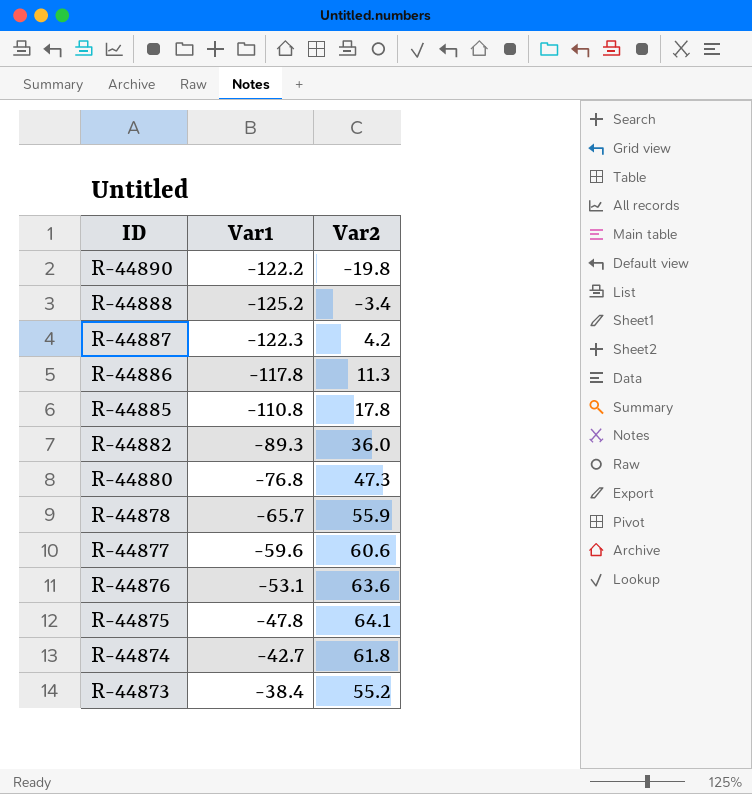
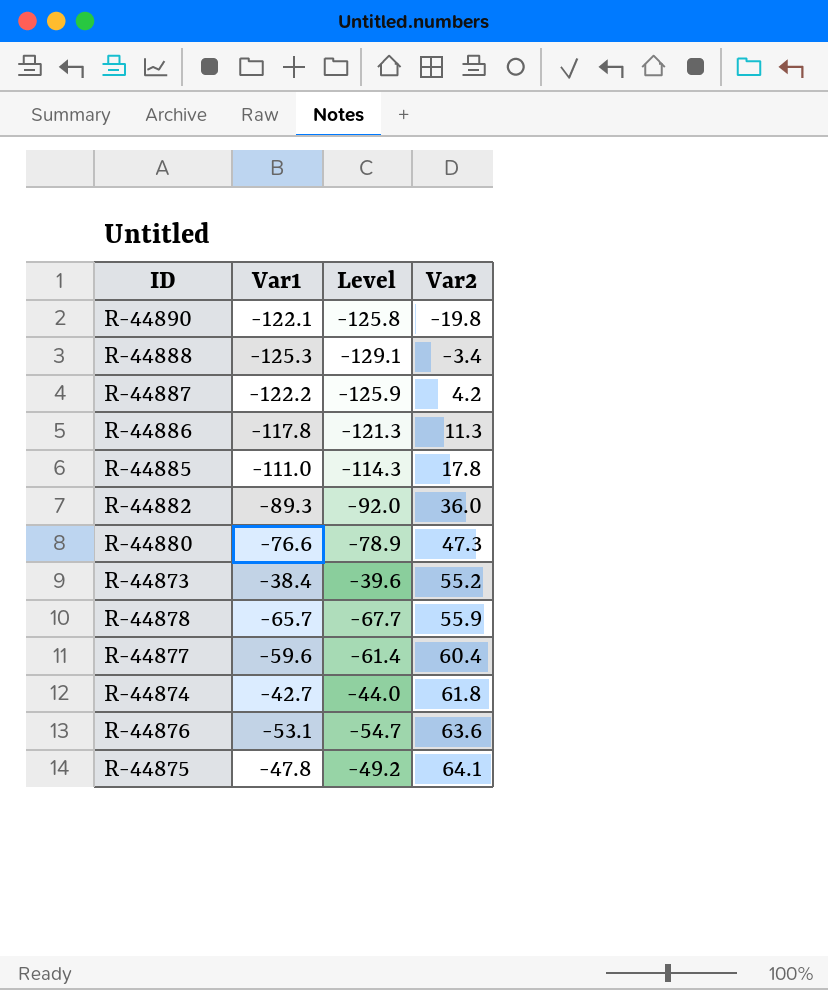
row order: ID descending -> Var2 ascending
column Level | formula: none -> [Var1] * 1.03
R-44890 | Var1: -122.2 -> -122.1
R-44888 | Var1: -125.2 -> -125.3
R-44887 | Var1: -122.3 -> -122.2
R-44885 | Var1: -110.8 -> -111.0
R-44880 | Var1: -76.8 -> -76.6
R-44877 | Var2: 60.6 -> 60.4

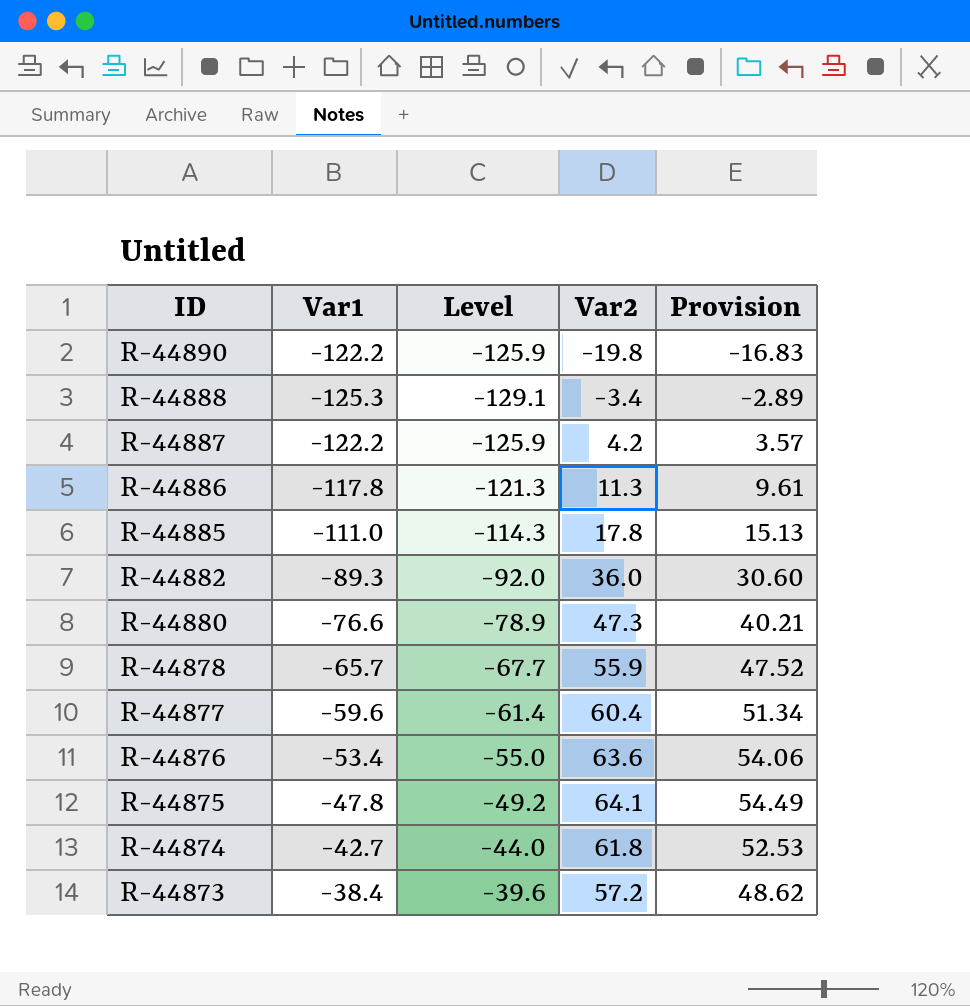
row order: Var2 ascending -> ID descending
column Provision | formula: none -> [Var2] * 0.85
R-44890 | Var1: -122.1 -> -122.2
R-44890 | Level: -125.8 -> -125.9
R-44876 | Var1: -53.1 -> -53.4
R-44876 | Level: -54.7 -> -55.0
R-44873 | Var2: 55.2 -> 57.2

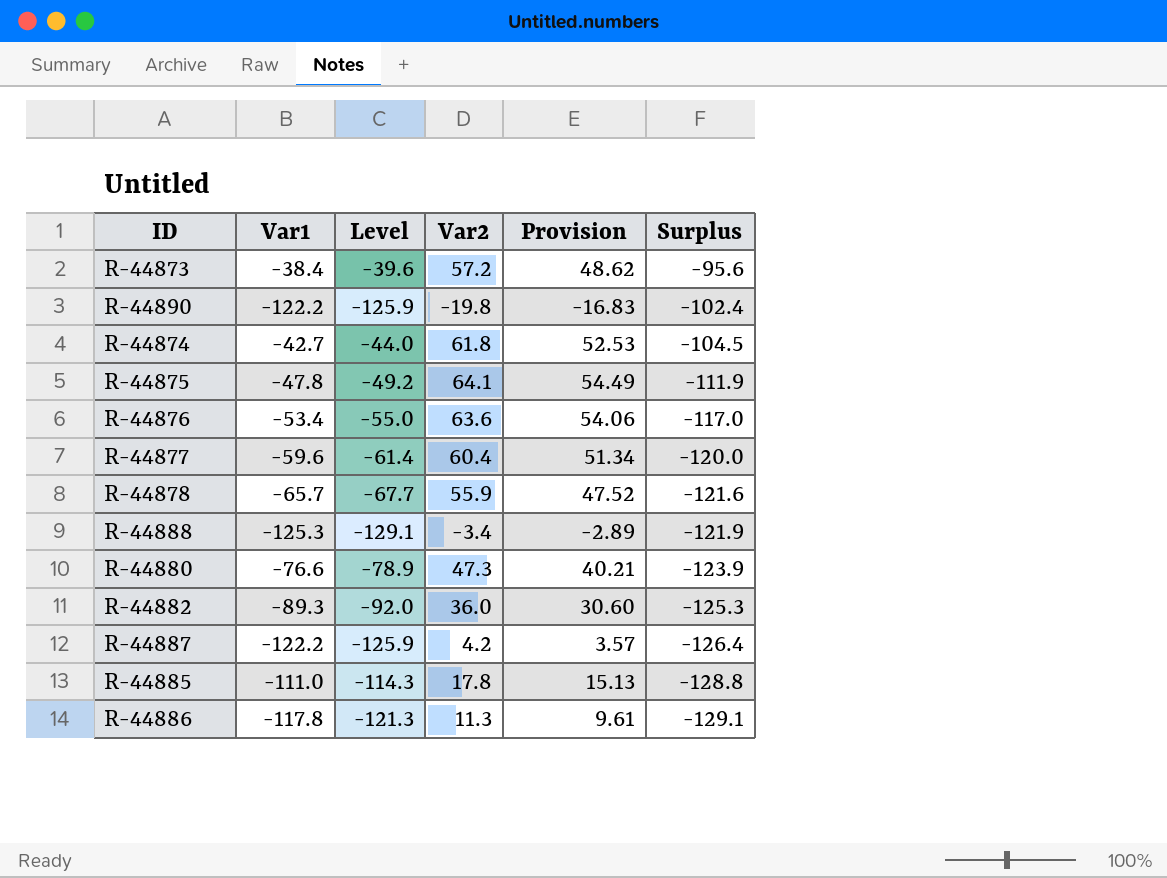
row order: ID descending -> Surplus descending
column Surplus | formula: none -> [Var1] - [Var2]

